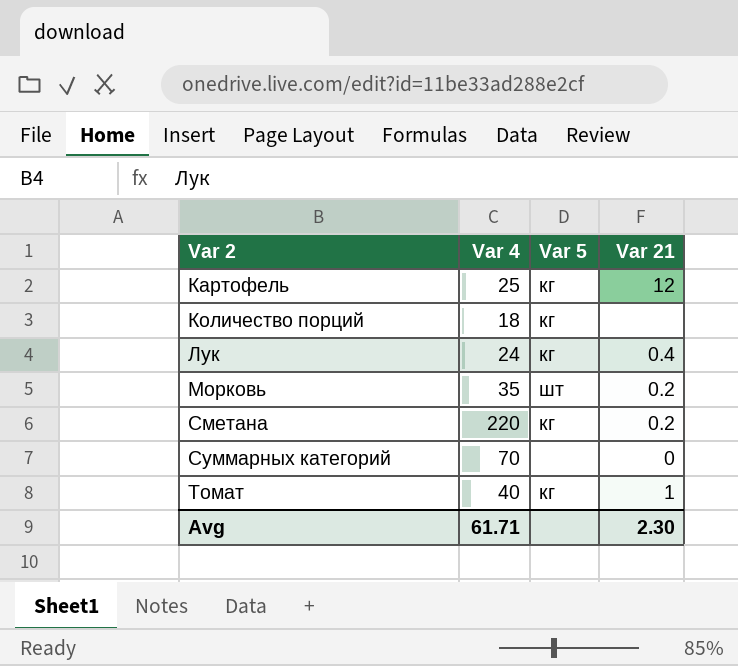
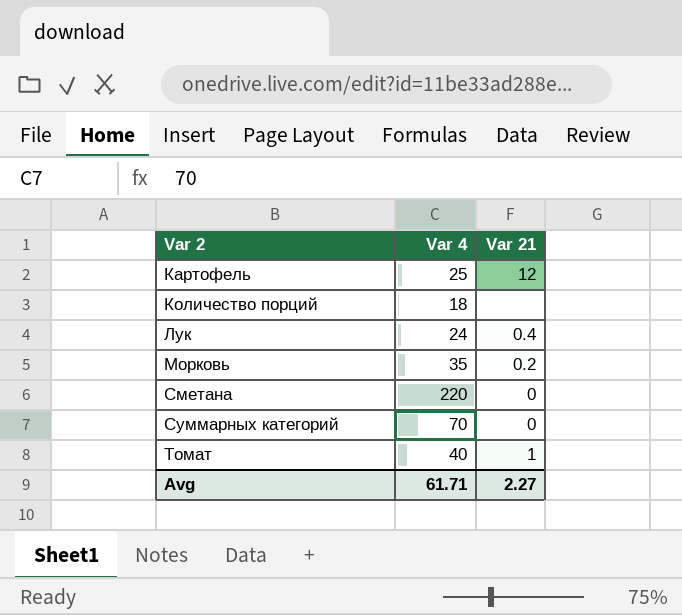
column Var 5 | position: 3 -> none
Сметана | Var 21: 0.2 -> 0
Avg | Var 21: 2.30 -> 2.27

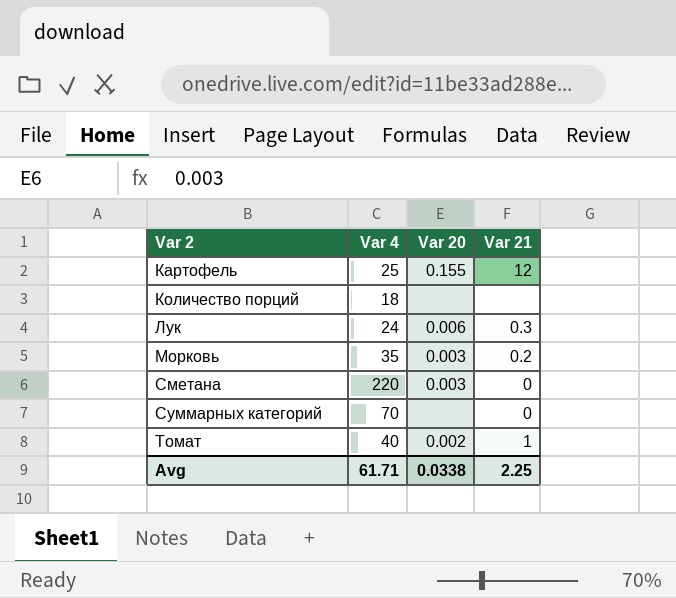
column Var 20 | position: none -> 3
Лук | Var 21: 0.4 -> 0.3
Avg | Var 21: 2.27 -> 2.25

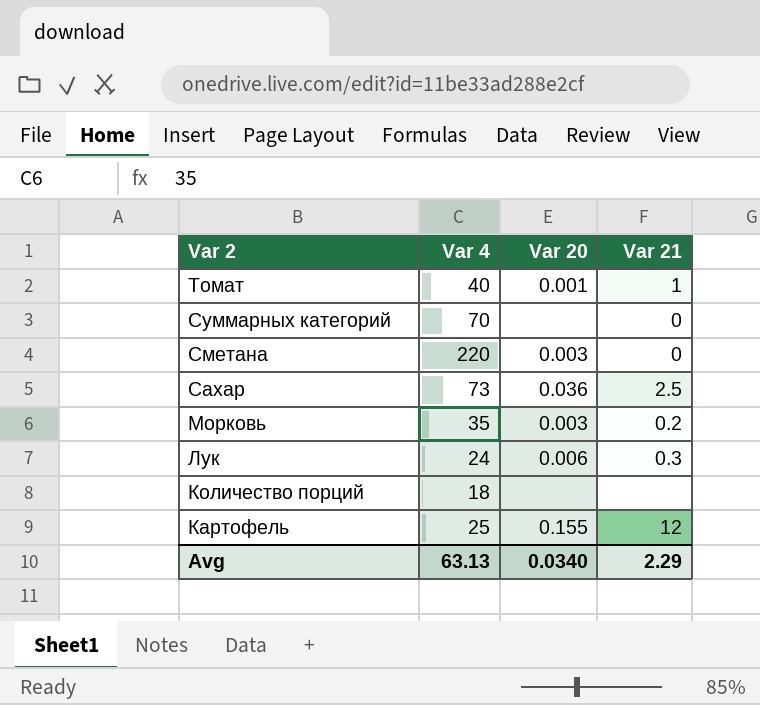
row order: Var 2 ascending -> Var 2 descending
Томат | Var 20: 0.002 -> 0.001
row Сахар: none -> 73 | 0.036 | 2.5
Avg | Var 4: 61.71 -> 63.13
Avg | Var 20: 0.0338 -> 0.0340
Avg | Var 21: 2.25 -> 2.29

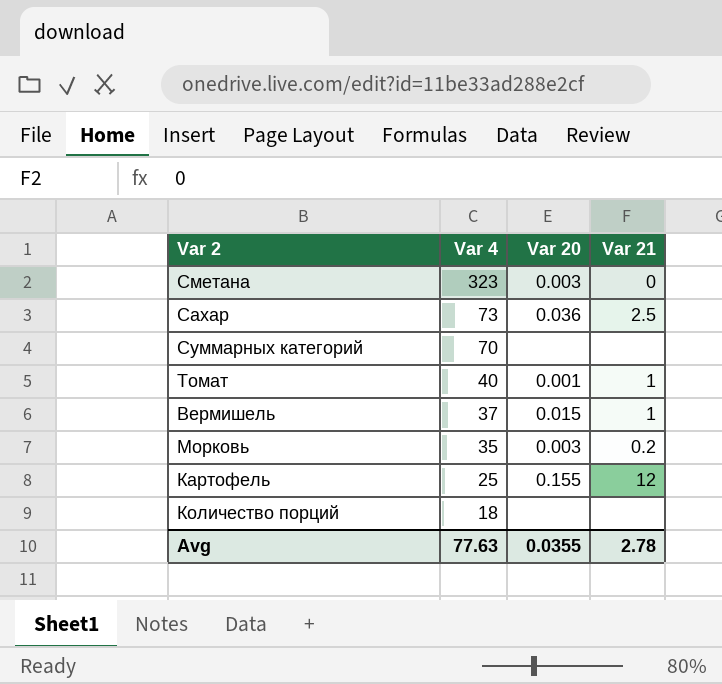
row order: Var 2 descending -> Var 4 descending
row Лук: 24 | 0.006 | 0.3 -> none
Сметана | Var 4: 220 -> 323
Суммарных категорий | Var 21: 0 -> none
row Вермишель: none -> 37 | 0.015 | 1
Avg | Var 4: 63.13 -> 77.63
Avg | Var 20: 0.0340 -> 0.0355
Avg | Var 21: 2.29 -> 2.78

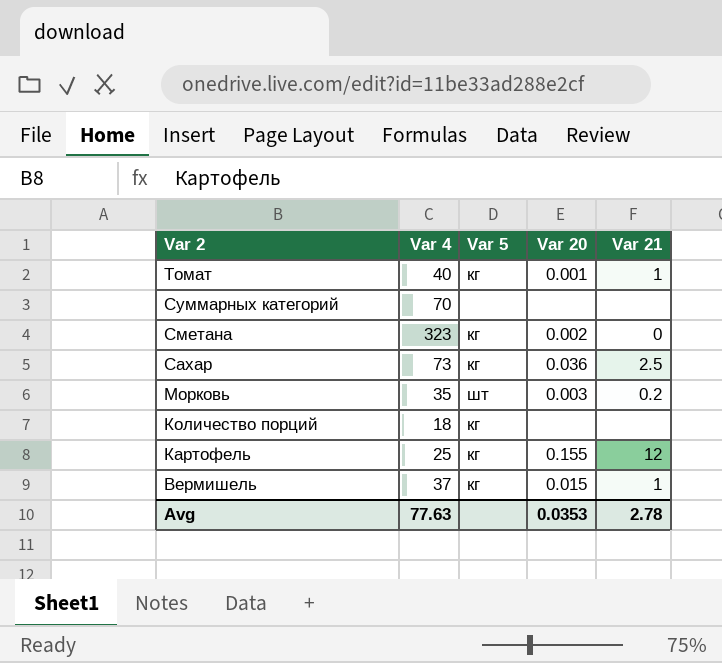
row order: Var 4 descending -> Var 2 descending
column Var 5 | position: none -> 3
Сметана | Var 20: 0.003 -> 0.002
Avg | Var 20: 0.0355 -> 0.0353

